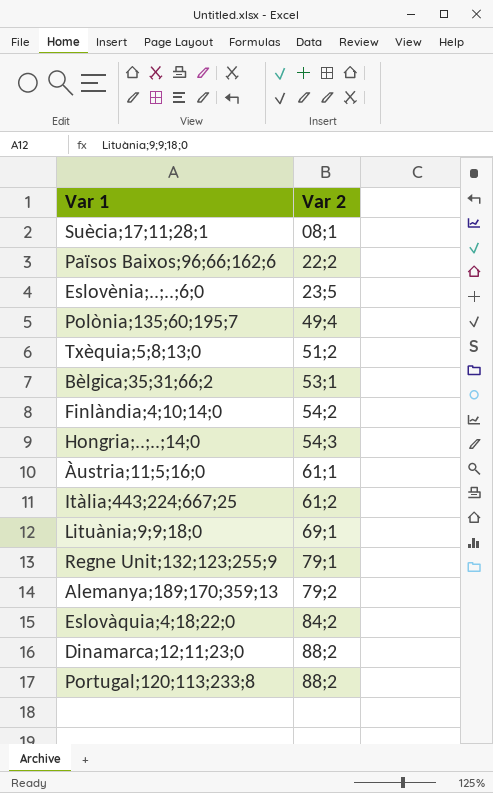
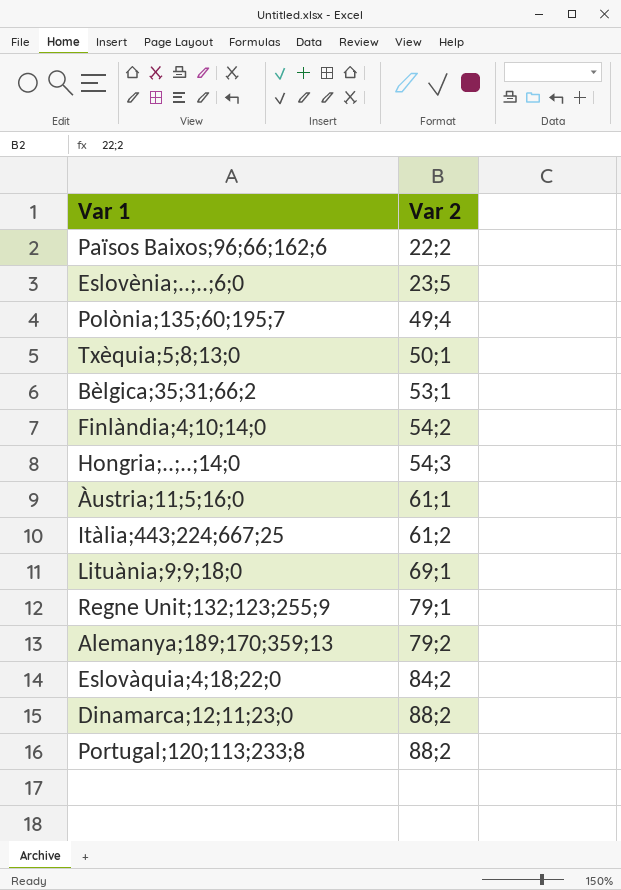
row Suècia;17;11;28;1: 08;1 -> none
Txèquia;5;8;13;0 | Var 2: 51;2 -> 50;1

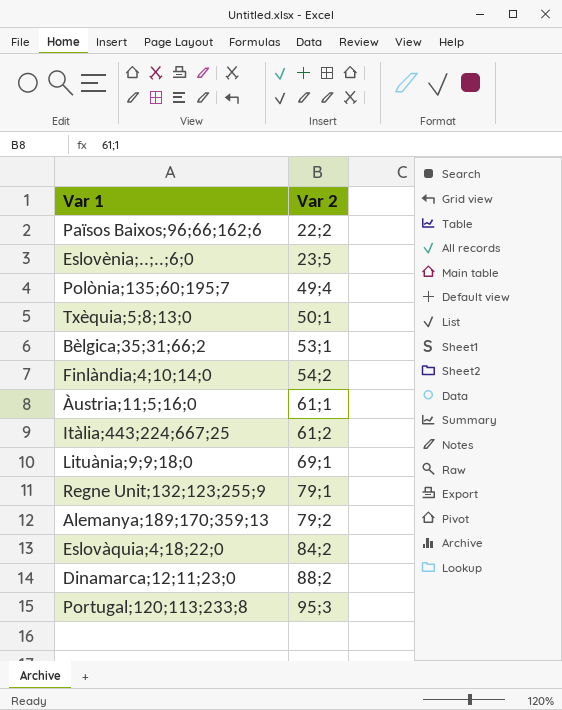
row Hongria;..;..;14;0: 54;3 -> none
Portugal;120;113;233;8 | Var 2: 88;2 -> 95;3

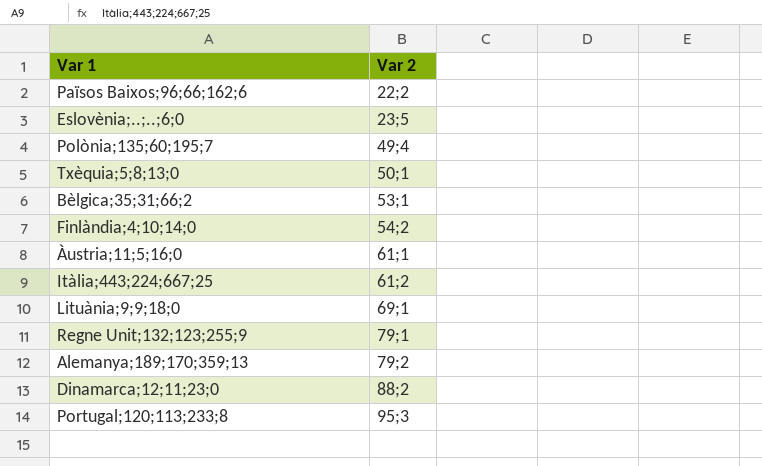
row Eslovàquia;4;18;22;0: 84;2 -> none

